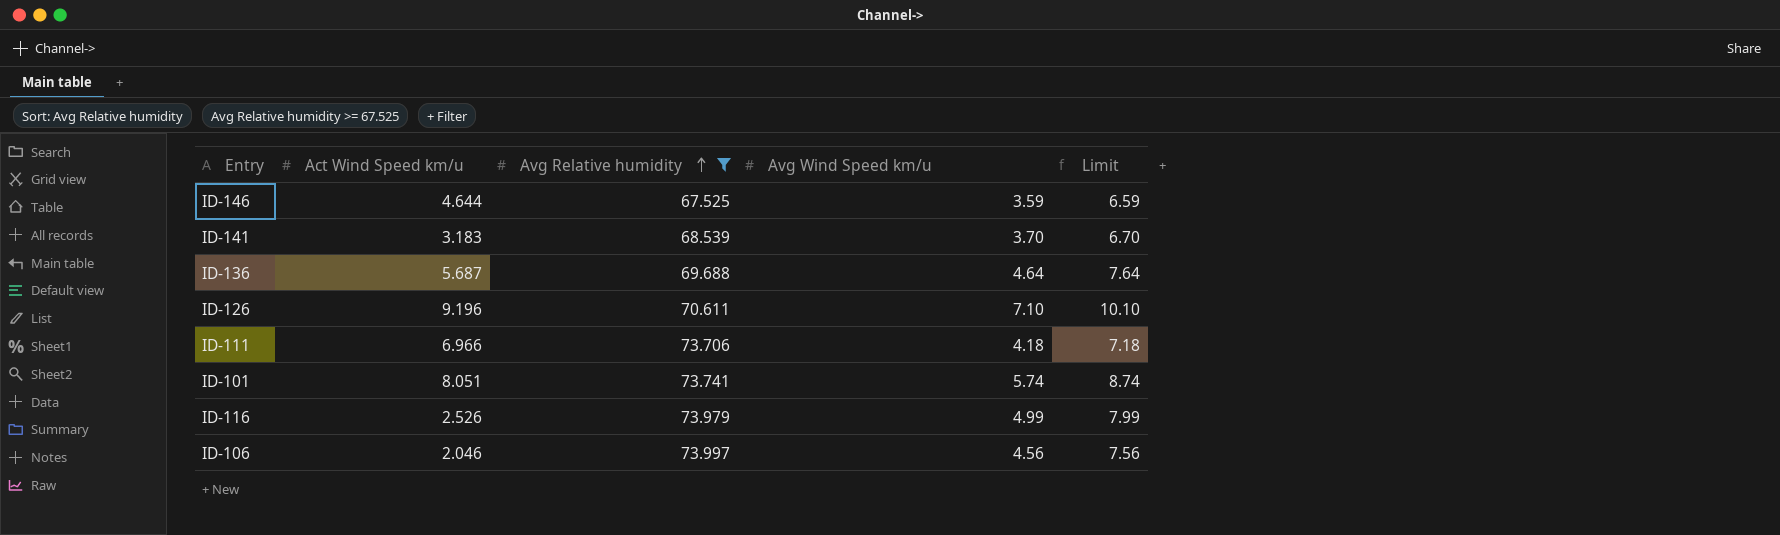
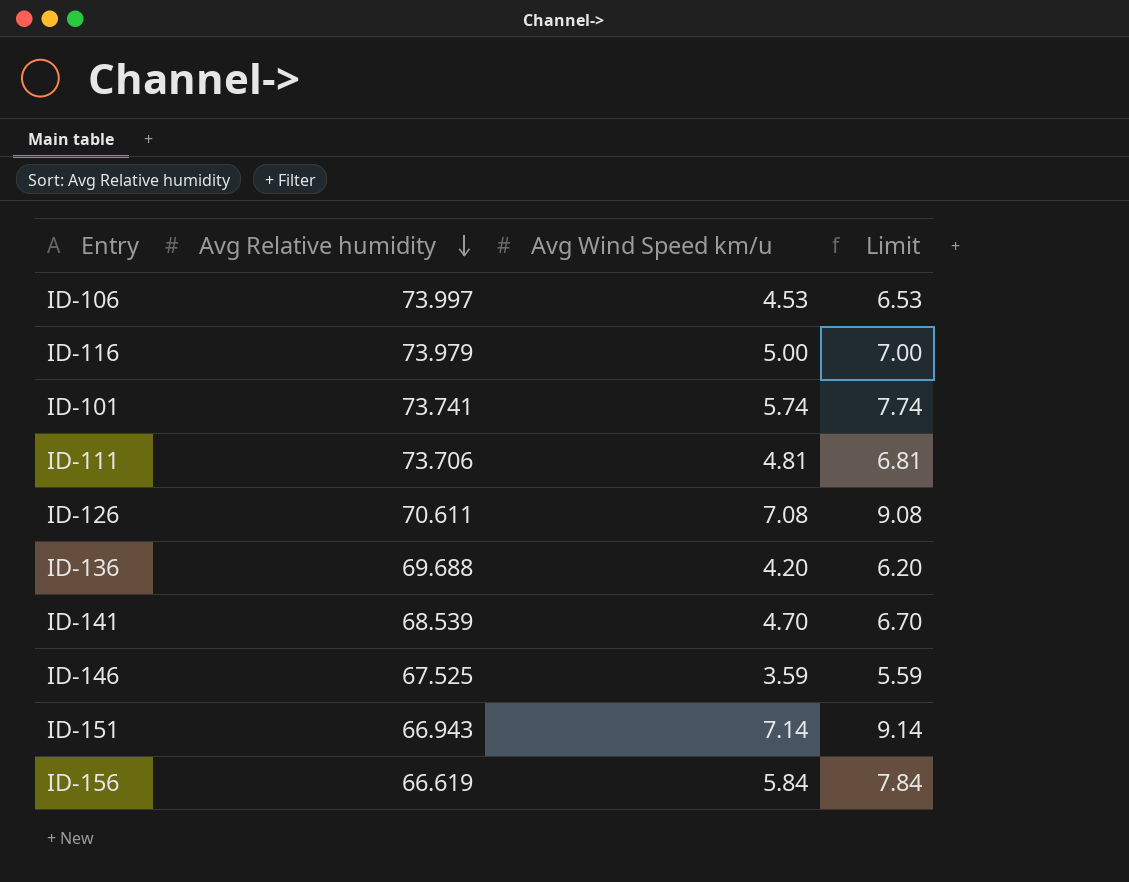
filter: Avg Relative humidity >= 67.525 -> none
row order: Avg Relative humidity ascending -> Avg Relative humidity descending
column Act Wind Speed km/u | position: 2 -> none
column Limit | formula: [Avg Wind Speed km/u] + 3 -> [Avg Wind Speed km/u] + 2
ID-106 | Avg Wind Speed km/u: 4.56 -> 4.53
ID-116 | Avg Wind Speed km/u: 4.99 -> 5.00
ID-111 | Avg Wind Speed km/u: 4.18 -> 4.81
ID-126 | Avg Wind Speed km/u: 7.10 -> 7.08
ID-136 | Avg Wind Speed km/u: 4.64 -> 4.20
ID-141 | Avg Wind Speed km/u: 3.70 -> 4.70

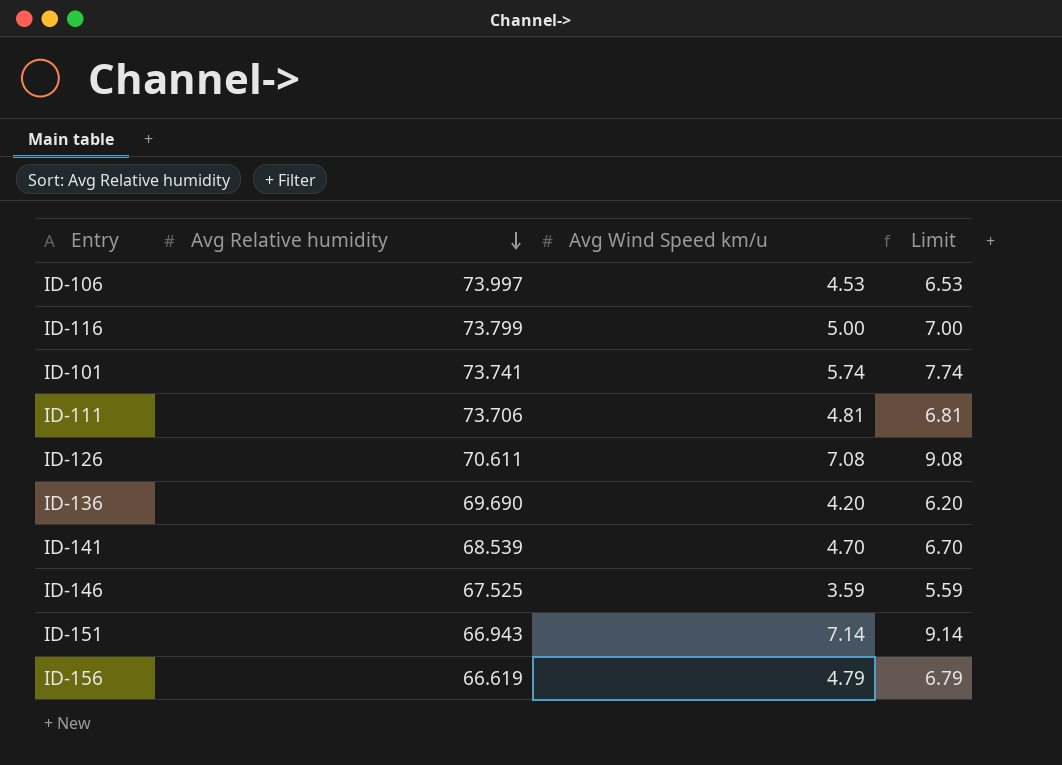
ID-116 | Avg Relative humidity: 73.979 -> 73.799
ID-136 | Avg Relative humidity: 69.688 -> 69.690
ID-156 | Avg Wind Speed km/u: 5.84 -> 4.79
ID-156 | Limit: 7.84 -> 6.79

